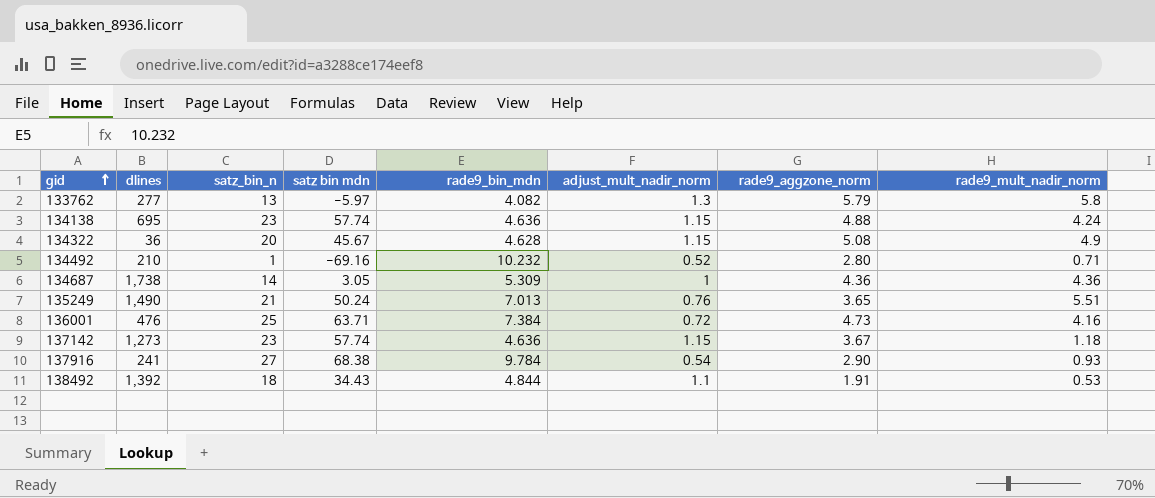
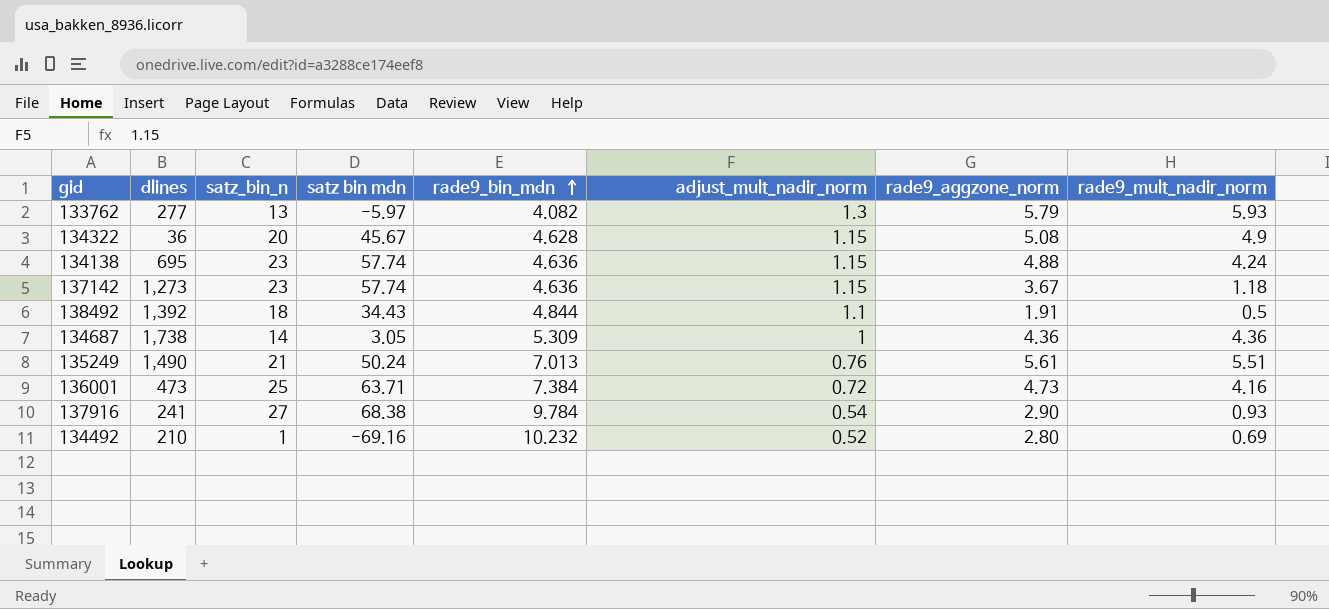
row order: gid ascending -> rade9_bin_mdn ascending
133762 | rade9_mult_nadir_norm: 5.8 -> 5.93
138492 | rade9_mult_nadir_norm: 0.53 -> 0.5
135249 | rade9_aggzone_norm: 3.65 -> 5.61
136001 | dlines: 476 -> 473
134492 | rade9_mult_nadir_norm: 0.71 -> 0.69

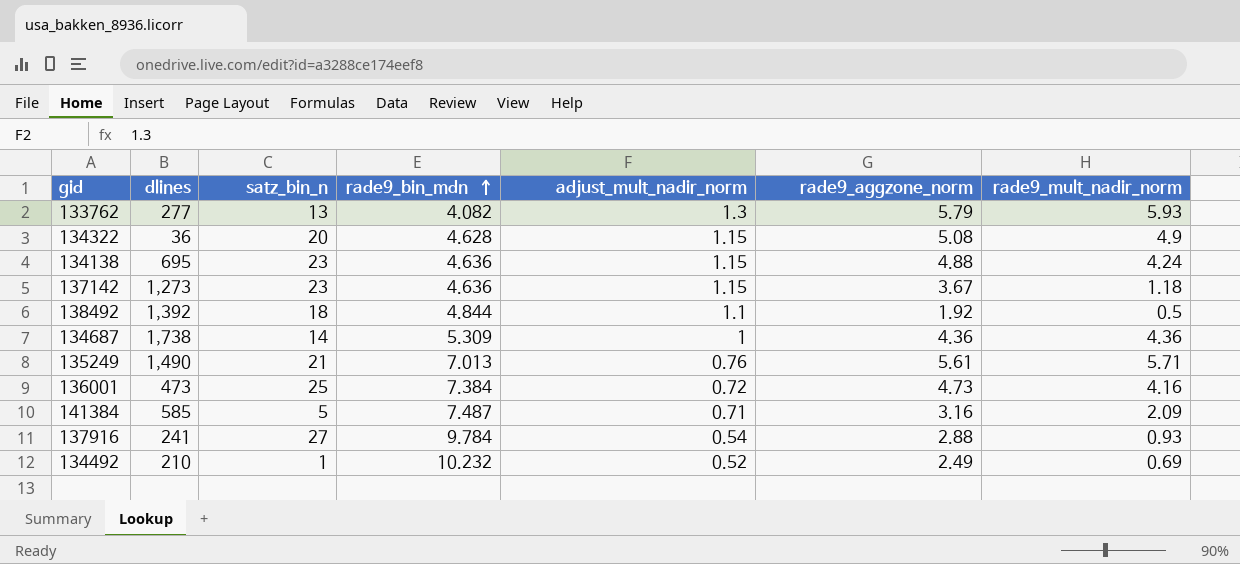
column satz bin mdn | position: 4 -> none
138492 | rade9_aggzone_norm: 1.91 -> 1.92
135249 | rade9_mult_nadir_norm: 5.51 -> 5.71
row 141384: none -> 585 | 5 | 7.487 | 0.71 | 3.16 | 2.09
137916 | rade9_aggzone_norm: 2.90 -> 2.88
134492 | rade9_aggzone_norm: 2.80 -> 2.49

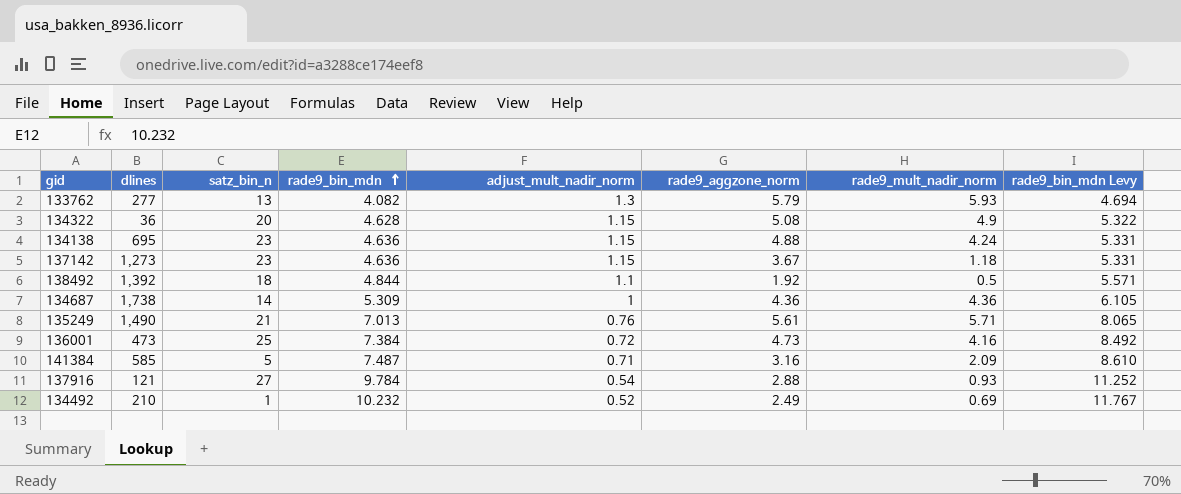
column rade9_bin_mdn Levy | formula: none -> [rade9_bin_mdn] * 1.15
137916 | dlines: 241 -> 121

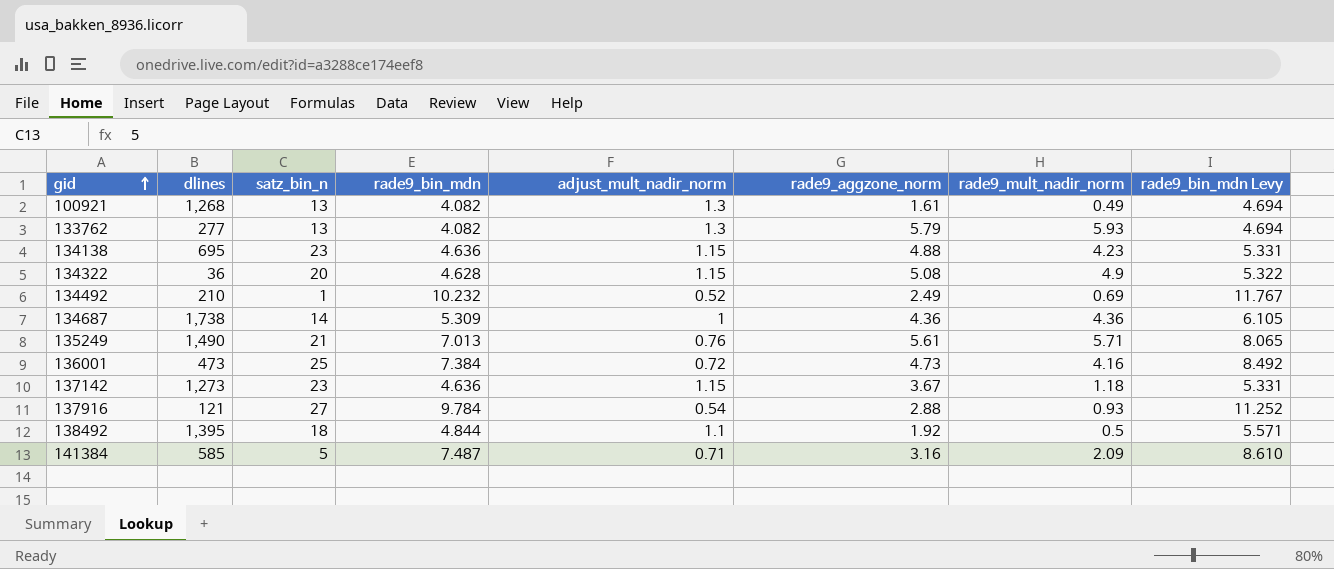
row order: rade9_bin_mdn ascending -> gid ascending
row 100921: none -> 1,268 | 13 | 4.082 | 1.3 | 1.61 | 0.49 | 4.694
134138 | rade9_mult_nadir_norm: 4.24 -> 4.23
138492 | dlines: 1,392 -> 1,395

